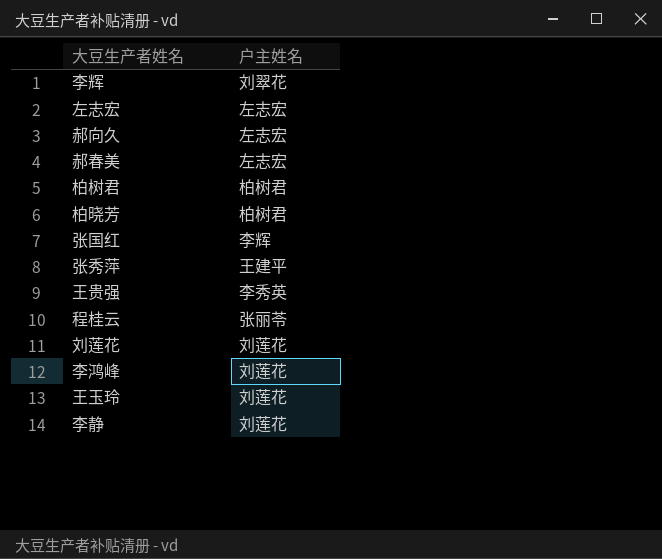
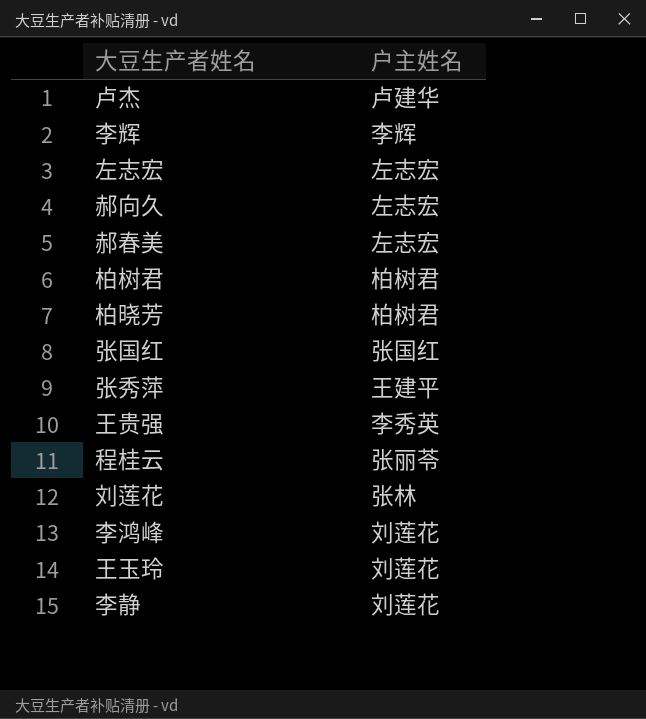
row 卢杰: none -> 卢建华
李辉 | 户主姓名: 刘翠花 -> 李辉
张国红 | 户主姓名: 李辉 -> 张国红
刘莲花 | 户主姓名: 刘莲花 -> 张林

